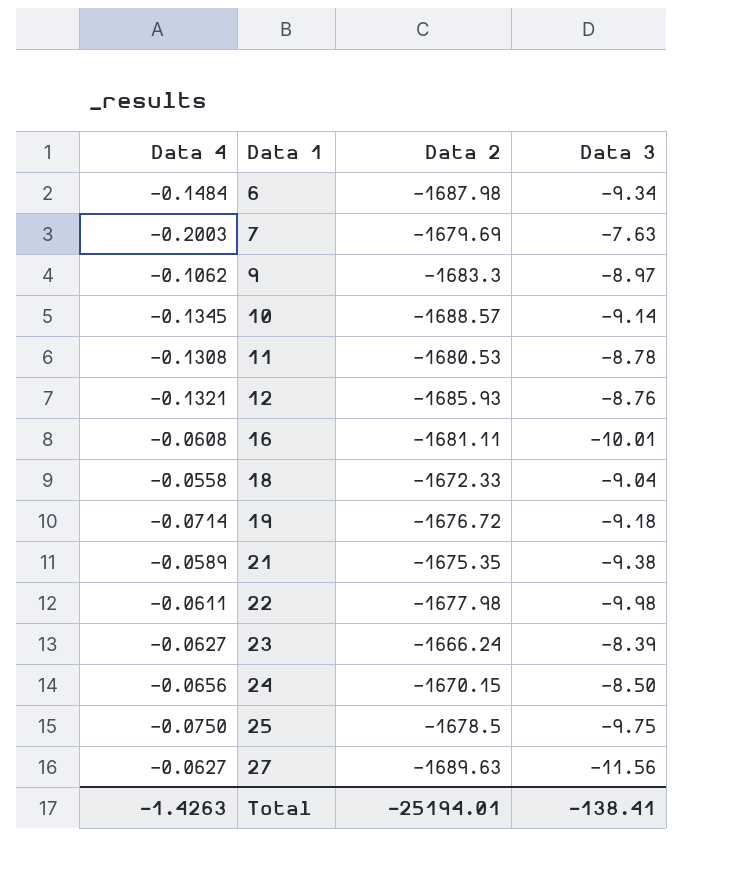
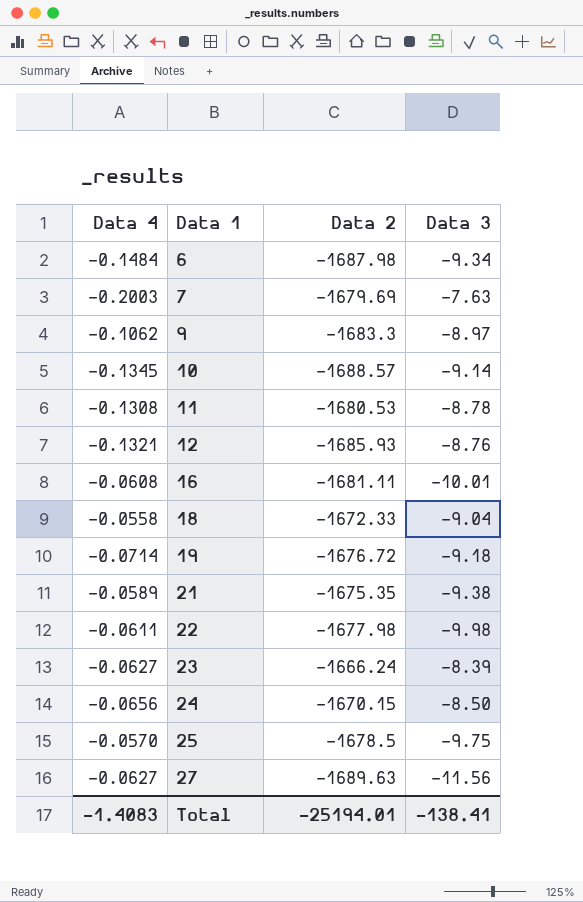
25 | Data 4: -0.0750 -> -0.0570
Total | Data 4: -1.4263 -> -1.4083

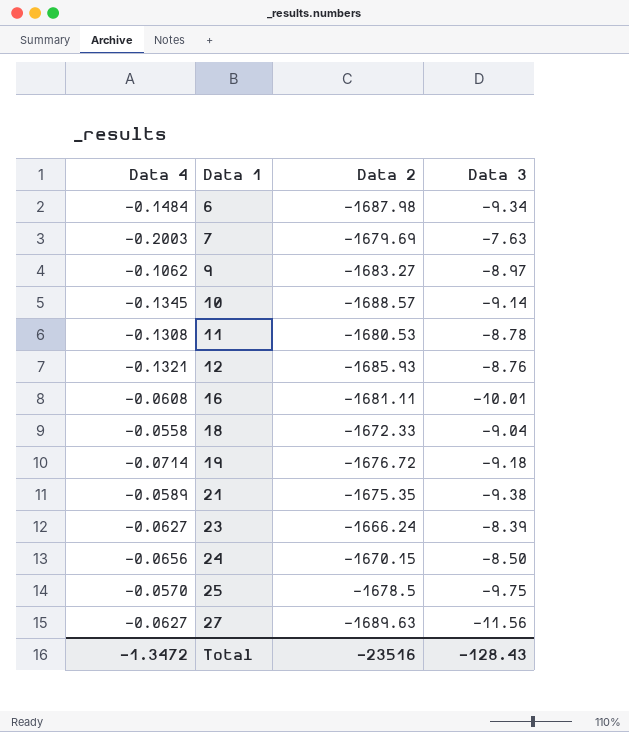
row 22: -0.0611 | -1677.98 | -9.98 -> none
9 | Data 2: -1683.3 -> -1683.27
Total | Data 4: -1.4083 -> -1.3472
Total | Data 2: -25194.01 -> -23516
Total | Data 3: -138.41 -> -128.43

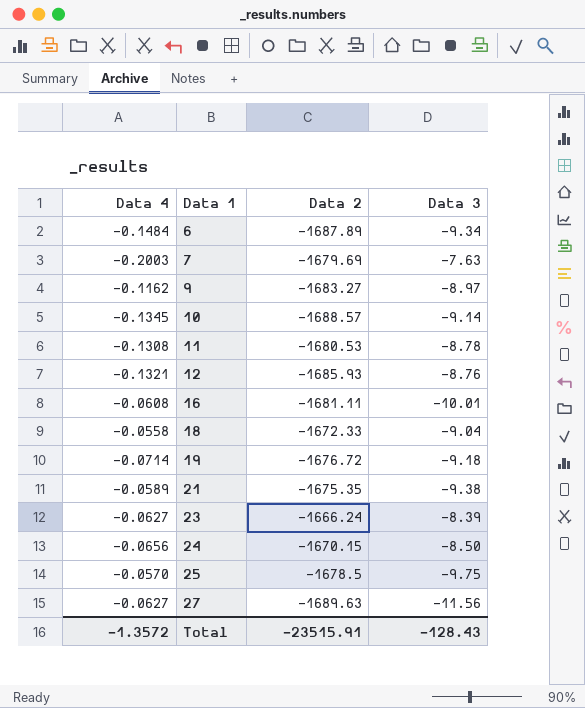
6 | Data 2: -1687.98 -> -1687.89
9 | Data 4: -0.1062 -> -0.1162
Total | Data 4: -1.3472 -> -1.3572
Total | Data 2: -23516 -> -23515.91

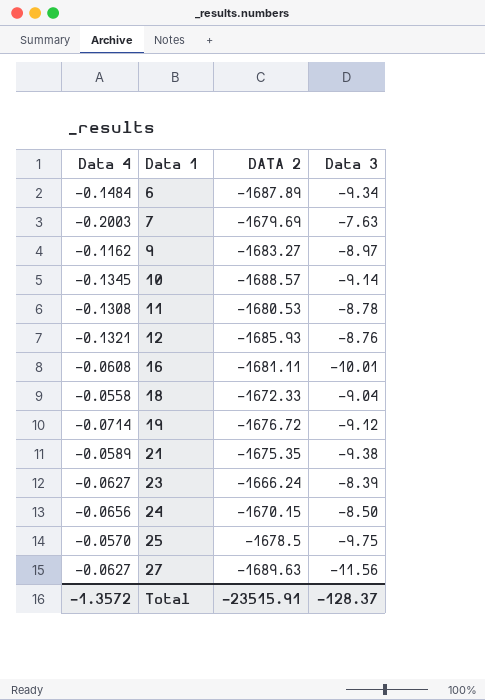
column name: Data 2 -> DATA 2
19 | Data 3: -9.18 -> -9.12
Total | Data 3: -128.43 -> -128.37

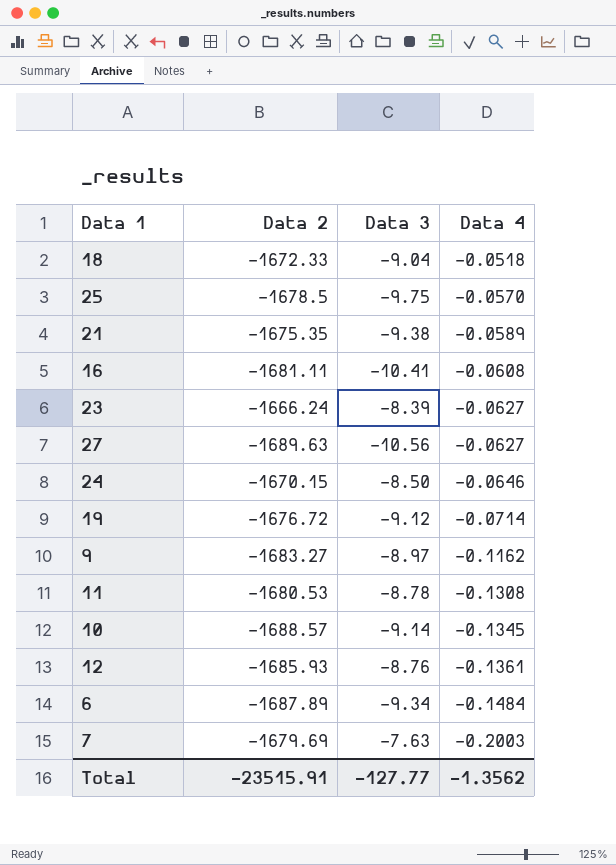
row order: Data 1 ascending -> Data 4 descending
column name: DATA 2 -> Data 2
column Data 4 | position: 1 -> 4
18 | Data 4: -0.0558 -> -0.0518
16 | Data 3: -10.01 -> -10.41
27 | Data 3: -11.56 -> -10.56
24 | Data 4: -0.0656 -> -0.0646
12 | Data 4: -0.1321 -> -0.1361
Total | Data 3: -128.37 -> -127.77
Total | Data 4: -1.3572 -> -1.3562

